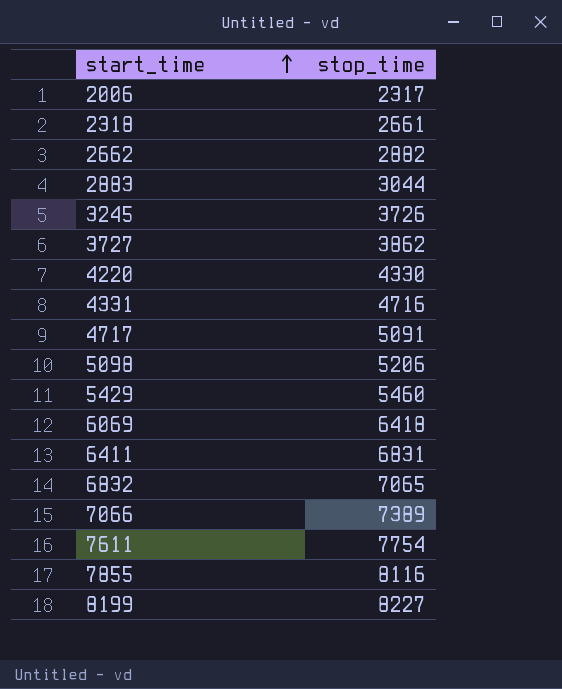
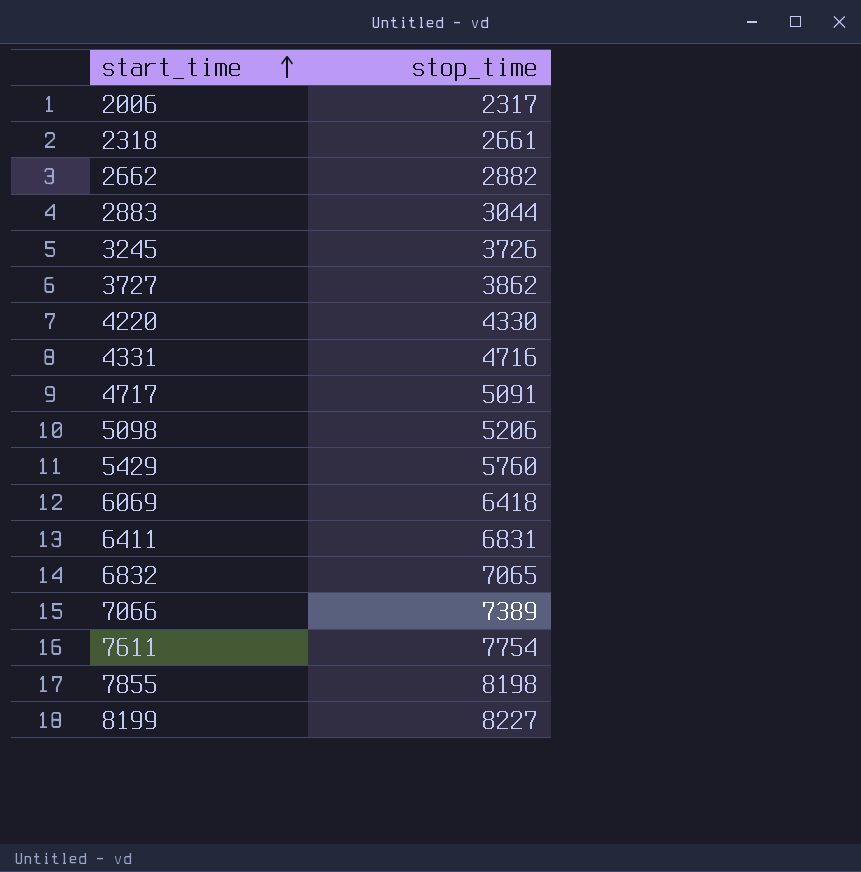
5429 | stop_time: 5460 -> 5760
7855 | stop_time: 8116 -> 8198

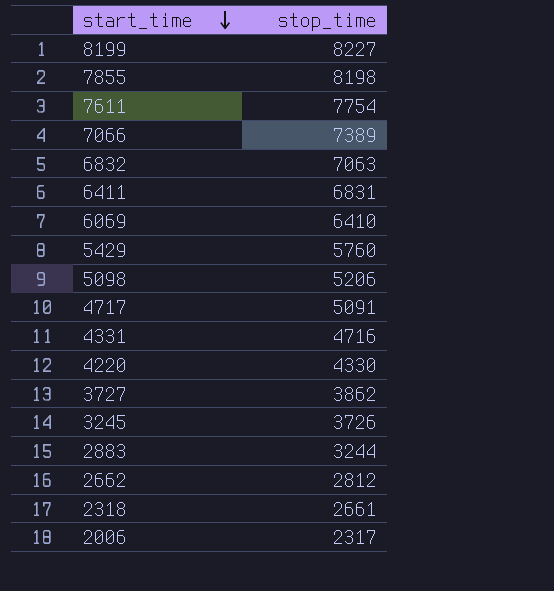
row order: start_time ascending -> start_time descending
6832 | stop_time: 7065 -> 7063
6069 | stop_time: 6418 -> 6410
2883 | stop_time: 3044 -> 3244
2662 | stop_time: 2882 -> 2812

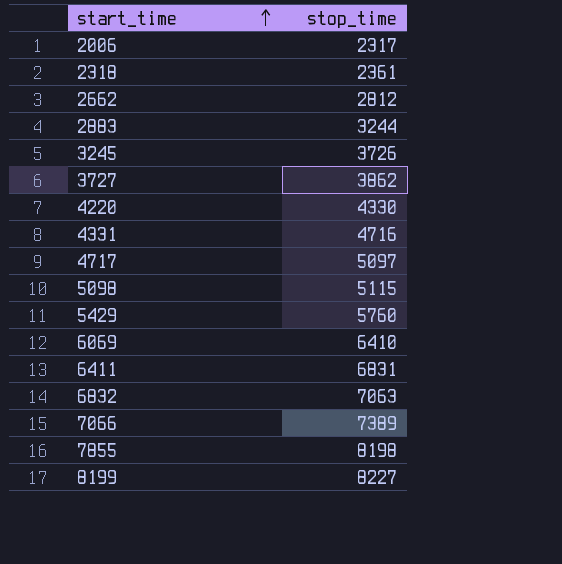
row order: start_time descending -> start_time ascending
row 7611: 7754 -> none
2318 | stop_time: 2661 -> 2361
4717 | stop_time: 5091 -> 5097
5098 | stop_time: 5206 -> 5115

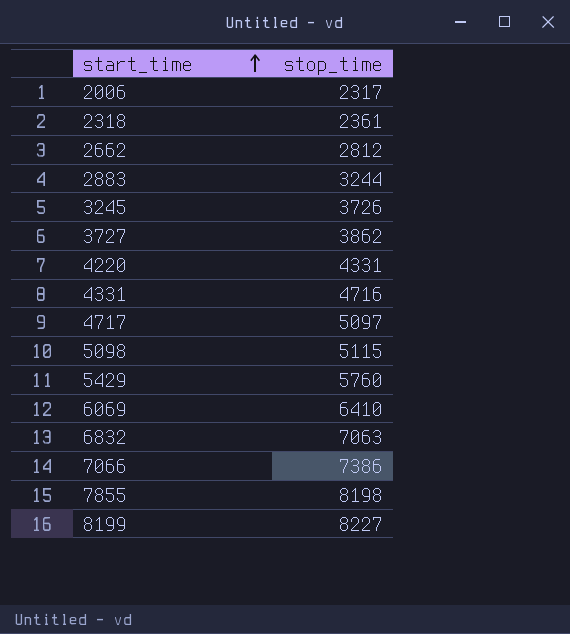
row 6411: 6831 -> none
4220 | stop_time: 4330 -> 4331
7066 | stop_time: 7389 -> 7386

